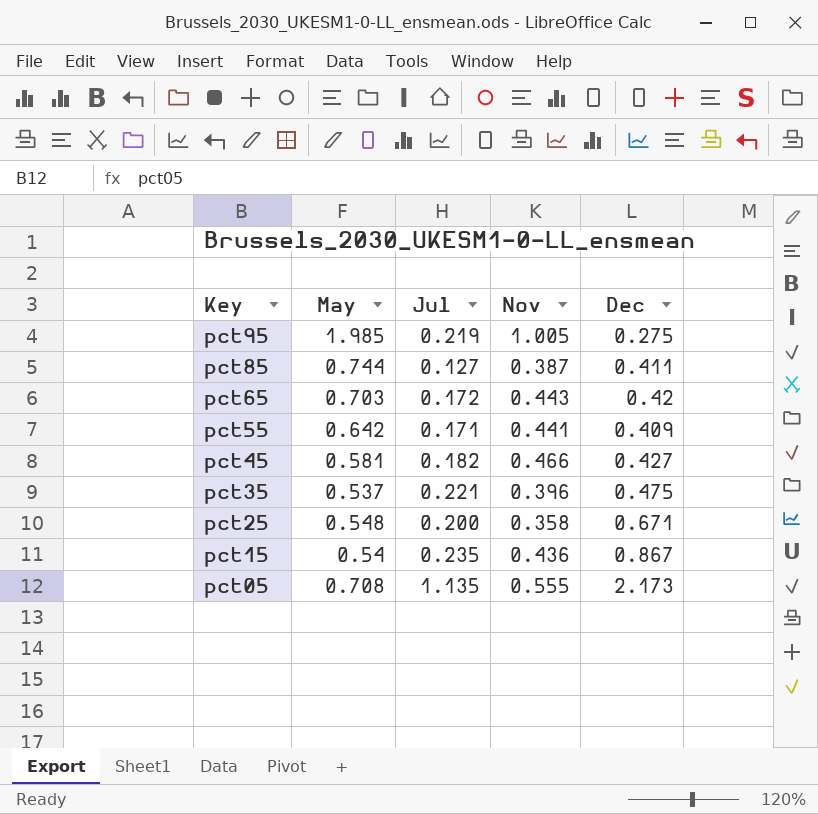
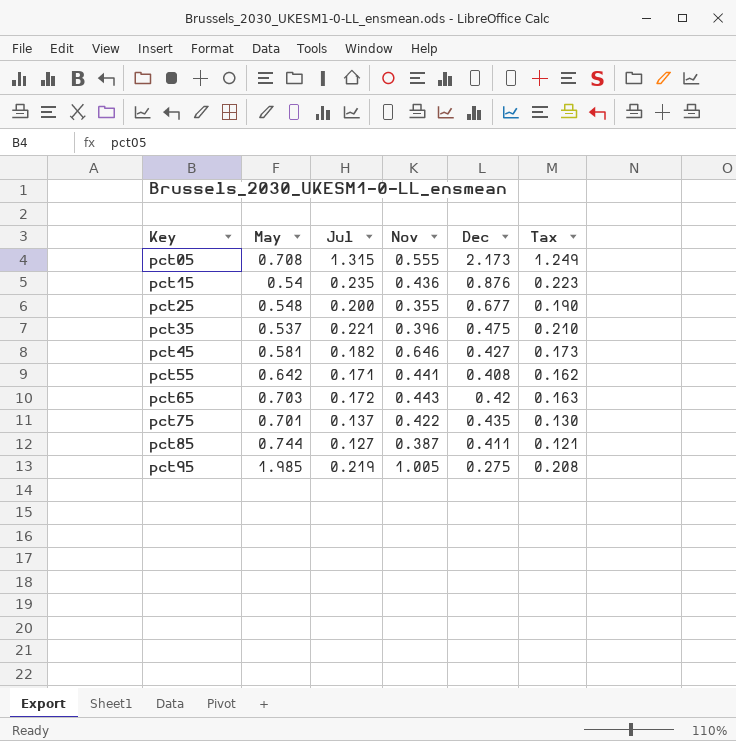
row order: Key descending -> Key ascending
column Tax | formula: none -> [Jul] * 0.95
pct05 | Jul: 1.135 -> 1.315
pct15 | Dec: 0.867 -> 0.876
pct25 | Nov: 0.358 -> 0.355
pct25 | Dec: 0.671 -> 0.677
pct45 | Nov: 0.466 -> 0.646
pct55 | Dec: 0.409 -> 0.408
row pct75: none -> 0.701 | 0.137 | 0.422 | 0.435 | 0.130

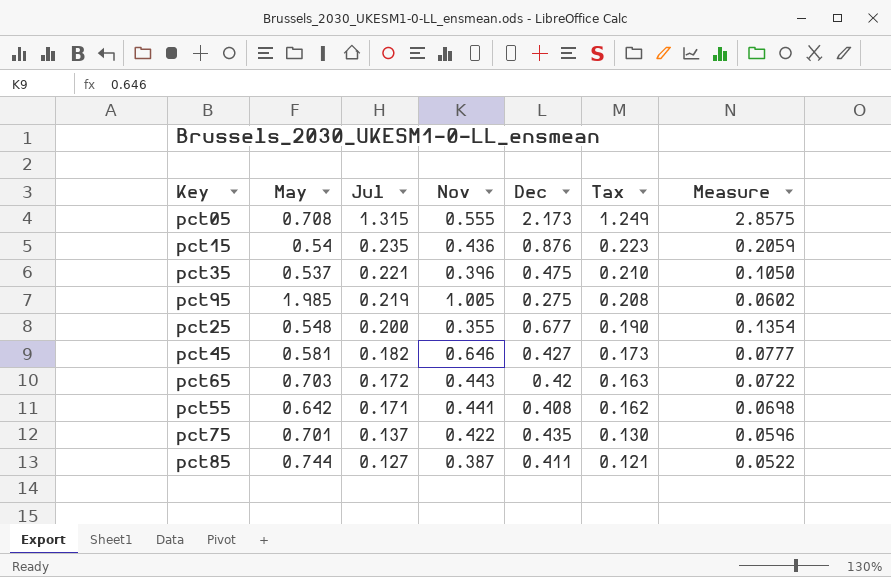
row order: Key ascending -> Jul descending
column Measure | formula: none -> [Jul] * [Dec]

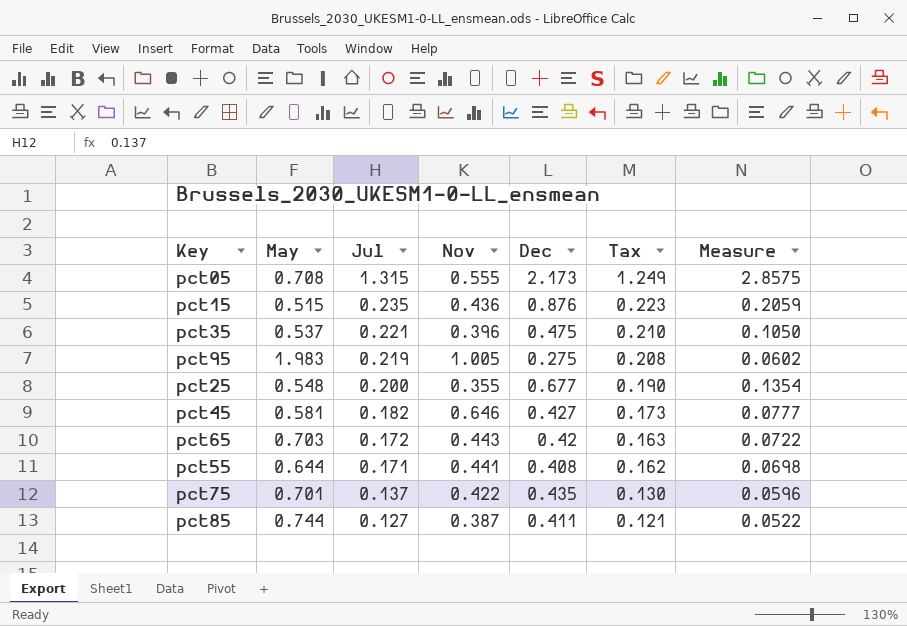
pct15 | May: 0.54 -> 0.515
pct95 | May: 1.985 -> 1.983
pct55 | May: 0.642 -> 0.644

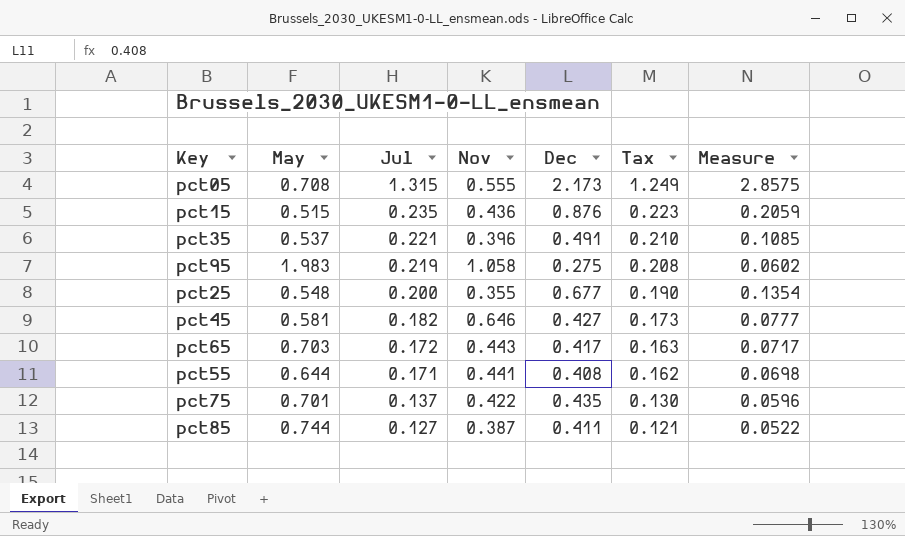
pct35 | Dec: 0.475 -> 0.491
pct35 | Measure: 0.1050 -> 0.1085
pct95 | Nov: 1.005 -> 1.058
pct65 | Dec: 0.42 -> 0.417
pct65 | Measure: 0.0722 -> 0.0717

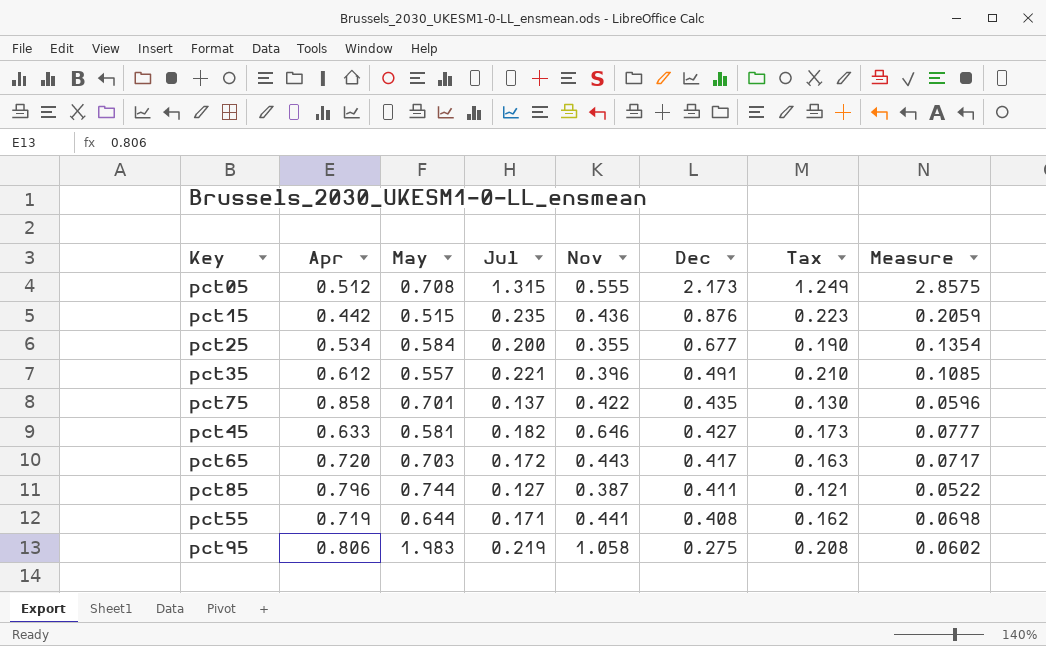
row order: Jul descending -> Dec descending
column Apr | position: none -> 2
pct25 | May: 0.548 -> 0.584
pct35 | May: 0.537 -> 0.557

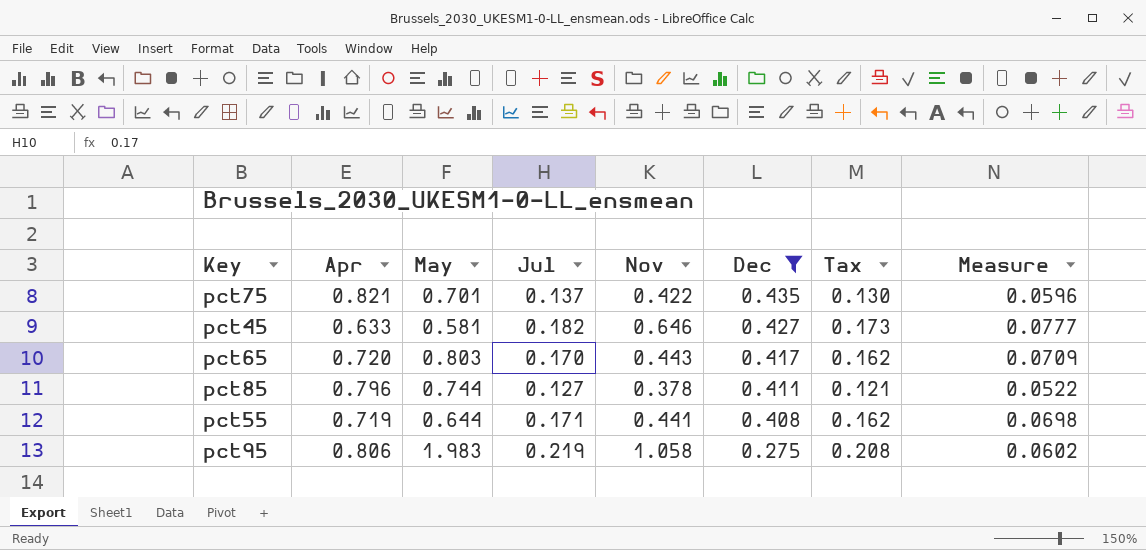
filter: none -> Dec <= 0.435
pct75 | Apr: 0.858 -> 0.821
pct65 | May: 0.703 -> 0.803
pct65 | Jul: 0.172 -> 0.170
pct65 | Tax: 0.163 -> 0.162
pct65 | Measure: 0.0717 -> 0.0709
pct85 | Nov: 0.387 -> 0.378

